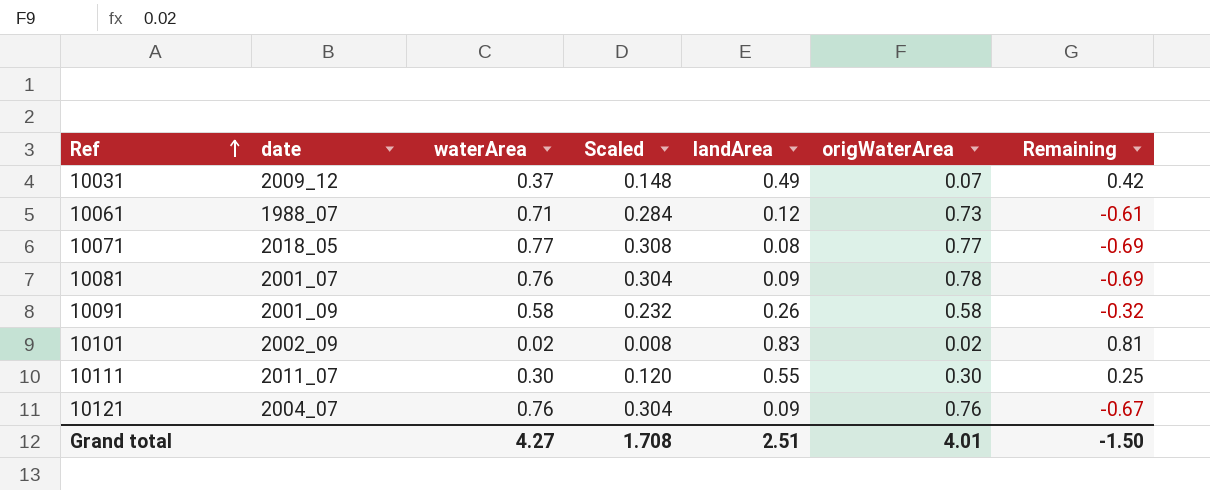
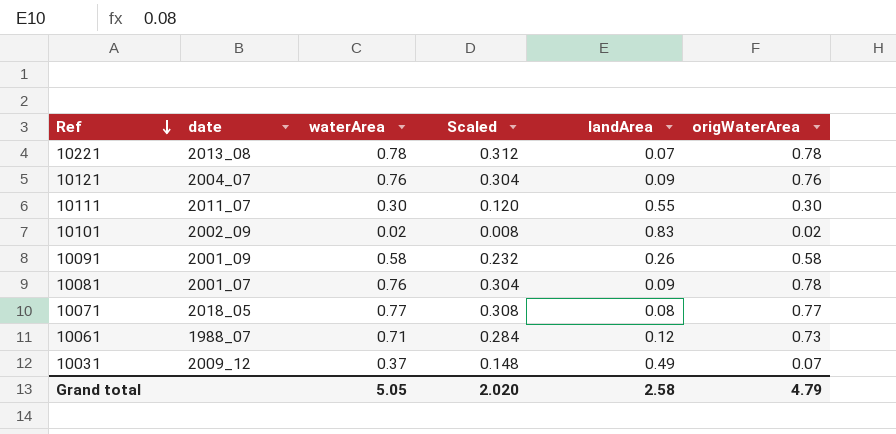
row order: Ref ascending -> Ref descending
column Remaining | formula: [landArea] - [origWaterArea] -> none
row 10221: none -> 2013_08 | 0.78 | 0.312 | 0.07 | 0.78
Grand total | waterArea: 4.27 -> 5.05
Grand total | Scaled: 1.708 -> 2.020
Grand total | landArea: 2.51 -> 2.58
Grand total | origWaterArea: 4.01 -> 4.79

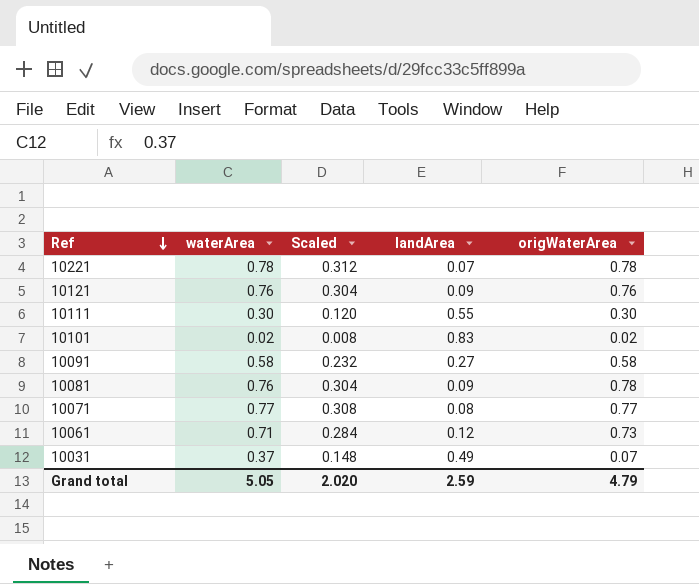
column date | position: 2 -> none
10091 | landArea: 0.26 -> 0.27
Grand total | landArea: 2.58 -> 2.59

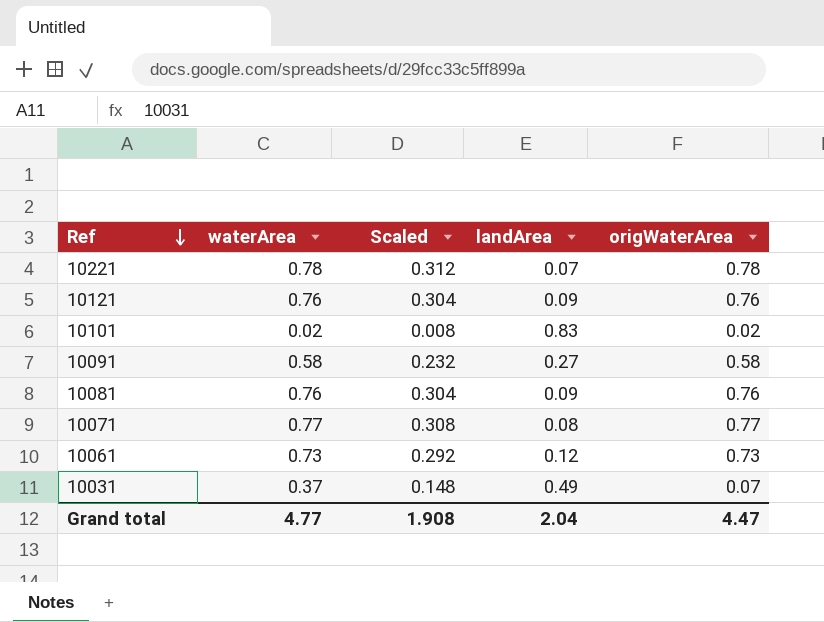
row 10111: 0.30 | 0.120 | 0.55 | 0.30 -> none
10081 | origWaterArea: 0.78 -> 0.76
10061 | waterArea: 0.71 -> 0.73
10061 | Scaled: 0.284 -> 0.292
Grand total | waterArea: 5.05 -> 4.77
Grand total | Scaled: 2.020 -> 1.908
Grand total | landArea: 2.59 -> 2.04
Grand total | origWaterArea: 4.79 -> 4.47

